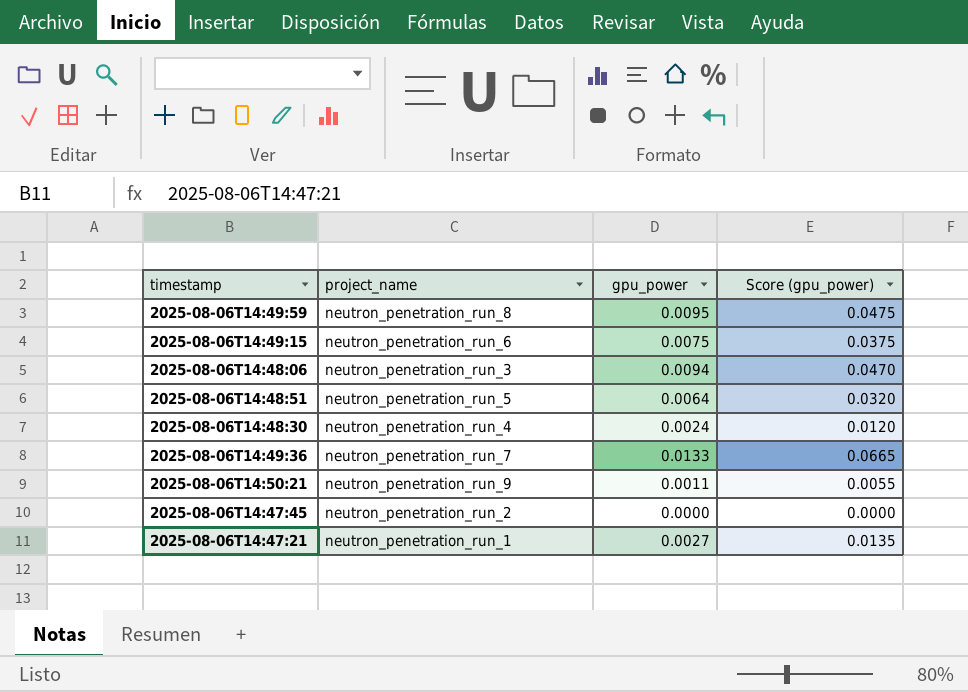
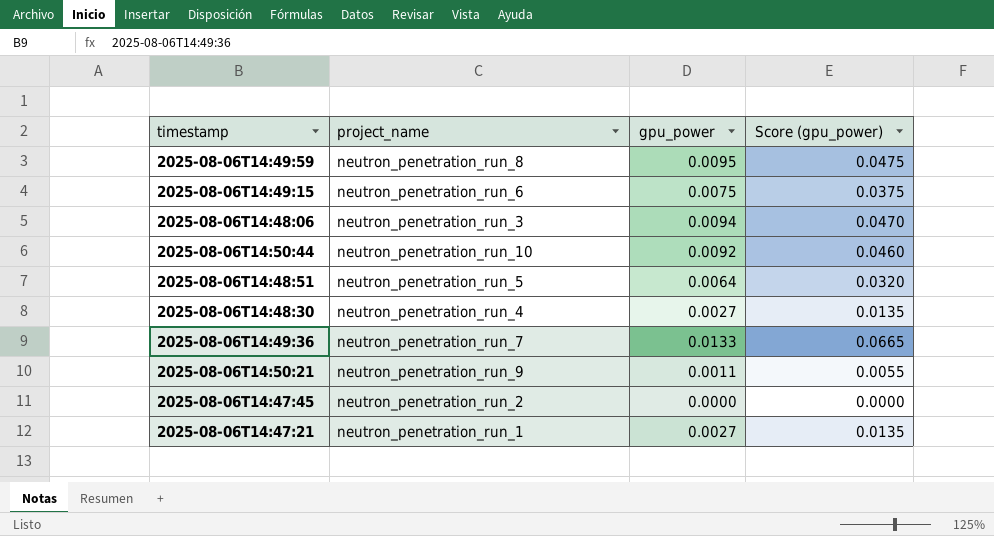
row 2025-08-06T14:50:44: none -> neutron_penetration_run_10 | 0.0092 | 0.0460
2025-08-06T14:48:30 | gpu_power: 0.0024 -> 0.0027
2025-08-06T14:48:30 | Score (gpu_power): 0.0120 -> 0.0135

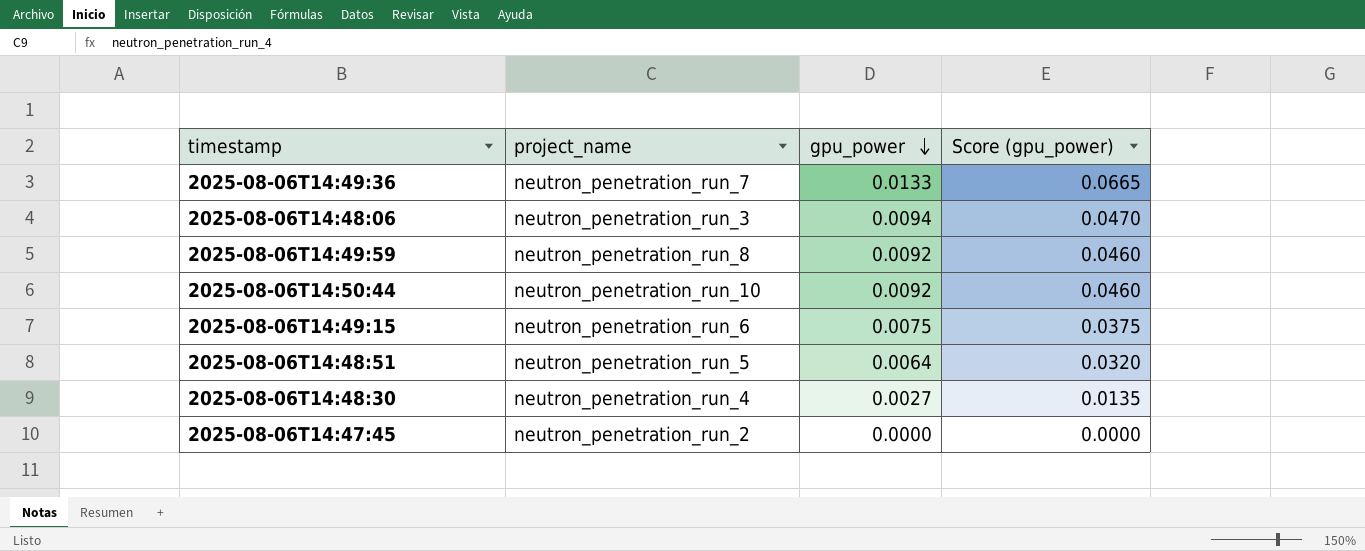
row order: none -> gpu_power descending
row 2025-08-06T14:50:21: neutron_penetration_run_9 | 0.0011 | 0.0055 -> none
row 2025-08-06T14:47:21: neutron_penetration_run_1 | 0.0027 | 0.0135 -> none
2025-08-06T14:49:59 | gpu_power: 0.0095 -> 0.0092
2025-08-06T14:49:59 | Score (gpu_power): 0.0475 -> 0.0460

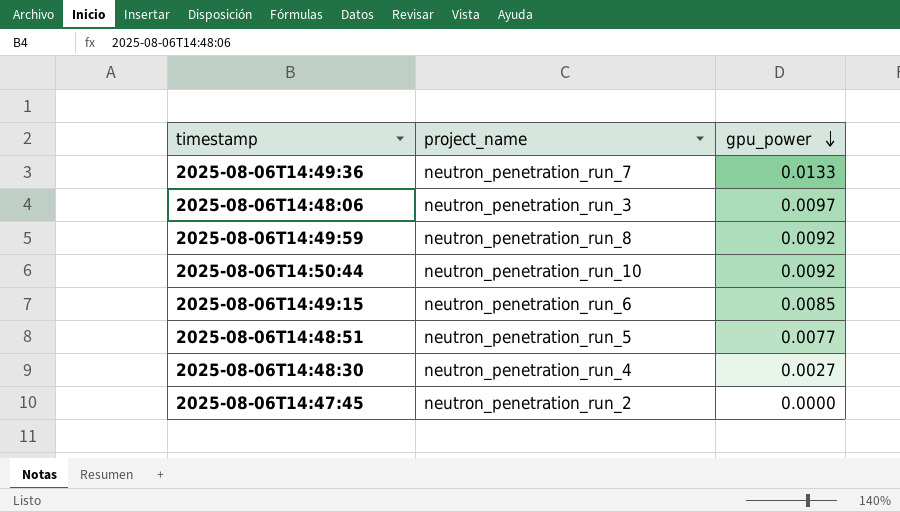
column Score (gpu_power) | formula: [gpu_power] * 5 -> none
2025-08-06T14:48:06 | gpu_power: 0.0094 -> 0.0097
2025-08-06T14:49:15 | gpu_power: 0.0075 -> 0.0085
2025-08-06T14:48:51 | gpu_power: 0.0064 -> 0.0077

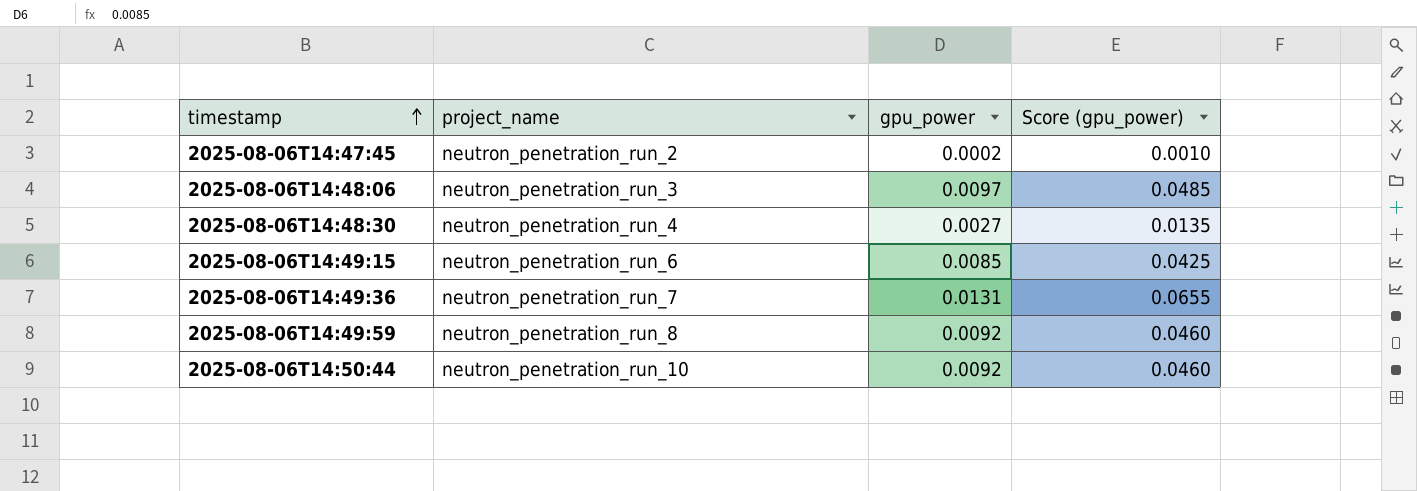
row order: gpu_power descending -> timestamp ascending
column Score (gpu_power) | formula: none -> [gpu_power] * 5
row 2025-08-06T14:48:51: neutron_penetration_run_5 | 0.0077 -> none
2025-08-06T14:47:45 | gpu_power: 0.0000 -> 0.0002
2025-08-06T14:49:36 | gpu_power: 0.0133 -> 0.0131

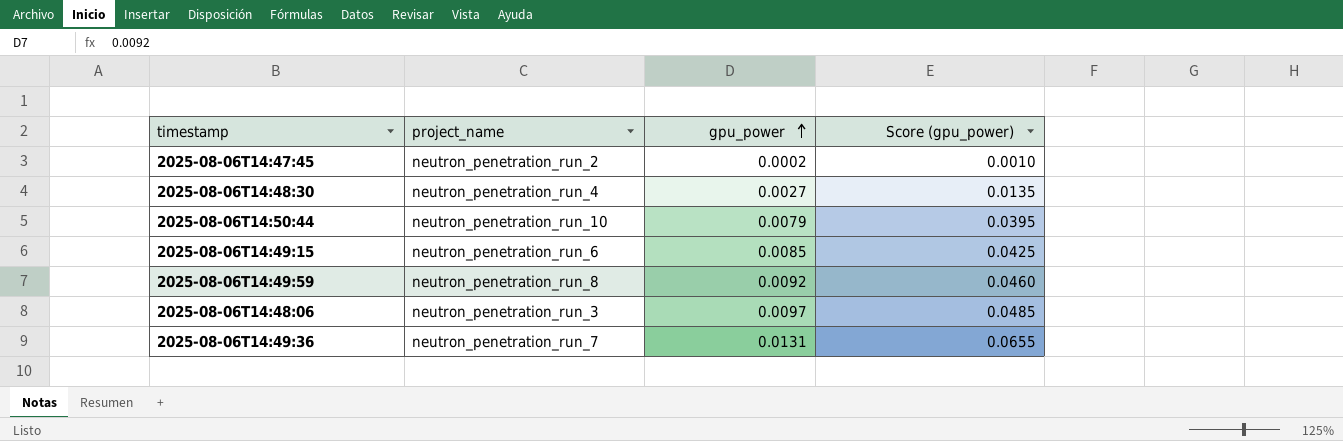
row order: timestamp ascending -> gpu_power ascending
2025-08-06T14:50:44 | gpu_power: 0.0092 -> 0.0079
2025-08-06T14:50:44 | Score (gpu_power): 0.0460 -> 0.0395

